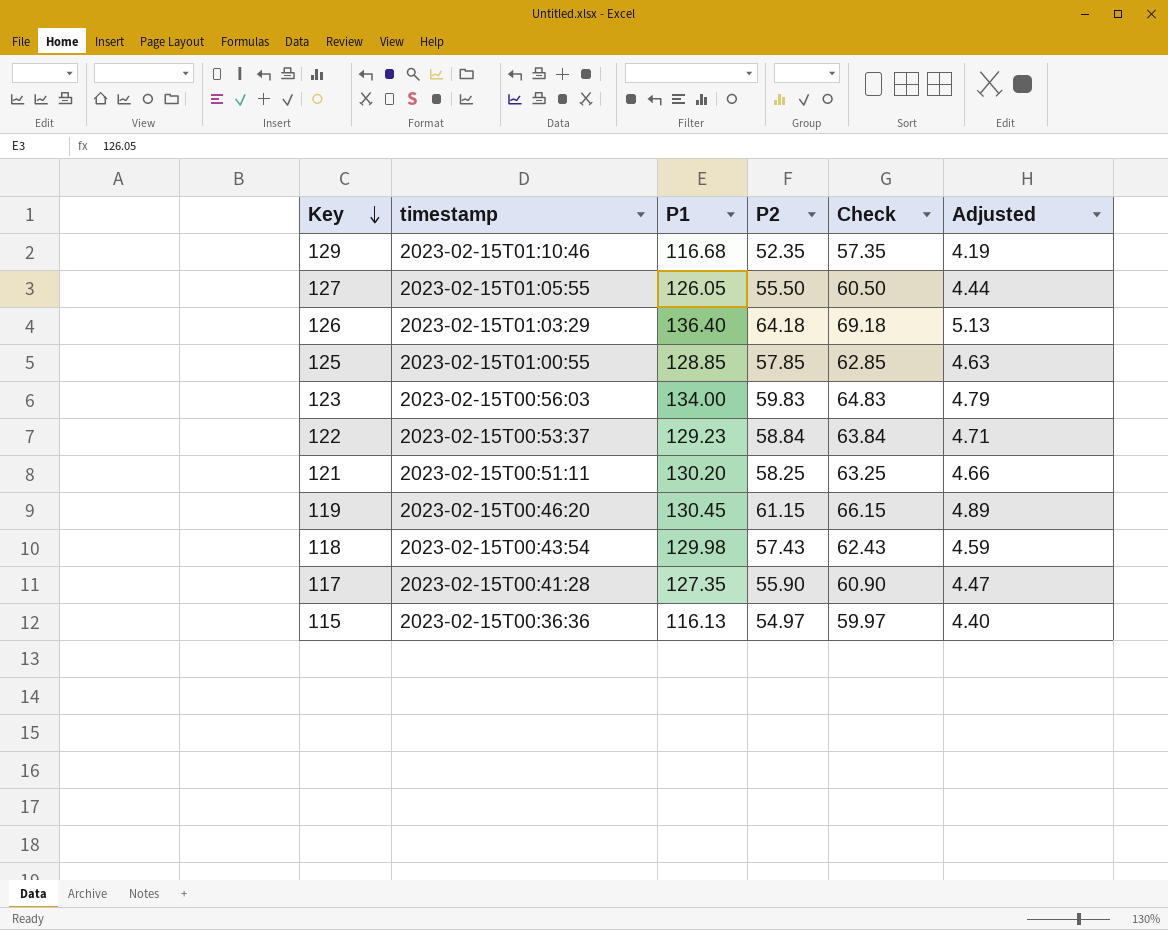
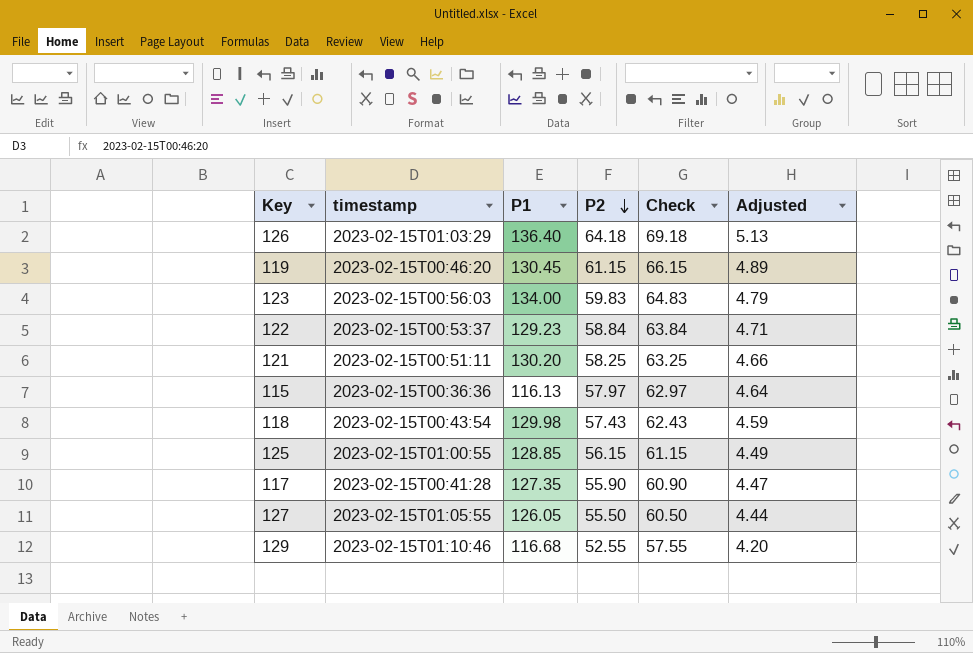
row order: Key descending -> P2 descending
115 | P2: 54.97 -> 57.97
115 | Check: 59.97 -> 62.97
115 | Adjusted: 4.40 -> 4.64
125 | P2: 57.85 -> 56.15
125 | Check: 62.85 -> 61.15
125 | Adjusted: 4.63 -> 4.49
129 | P2: 52.35 -> 52.55
129 | Check: 57.35 -> 57.55
129 | Adjusted: 4.19 -> 4.20

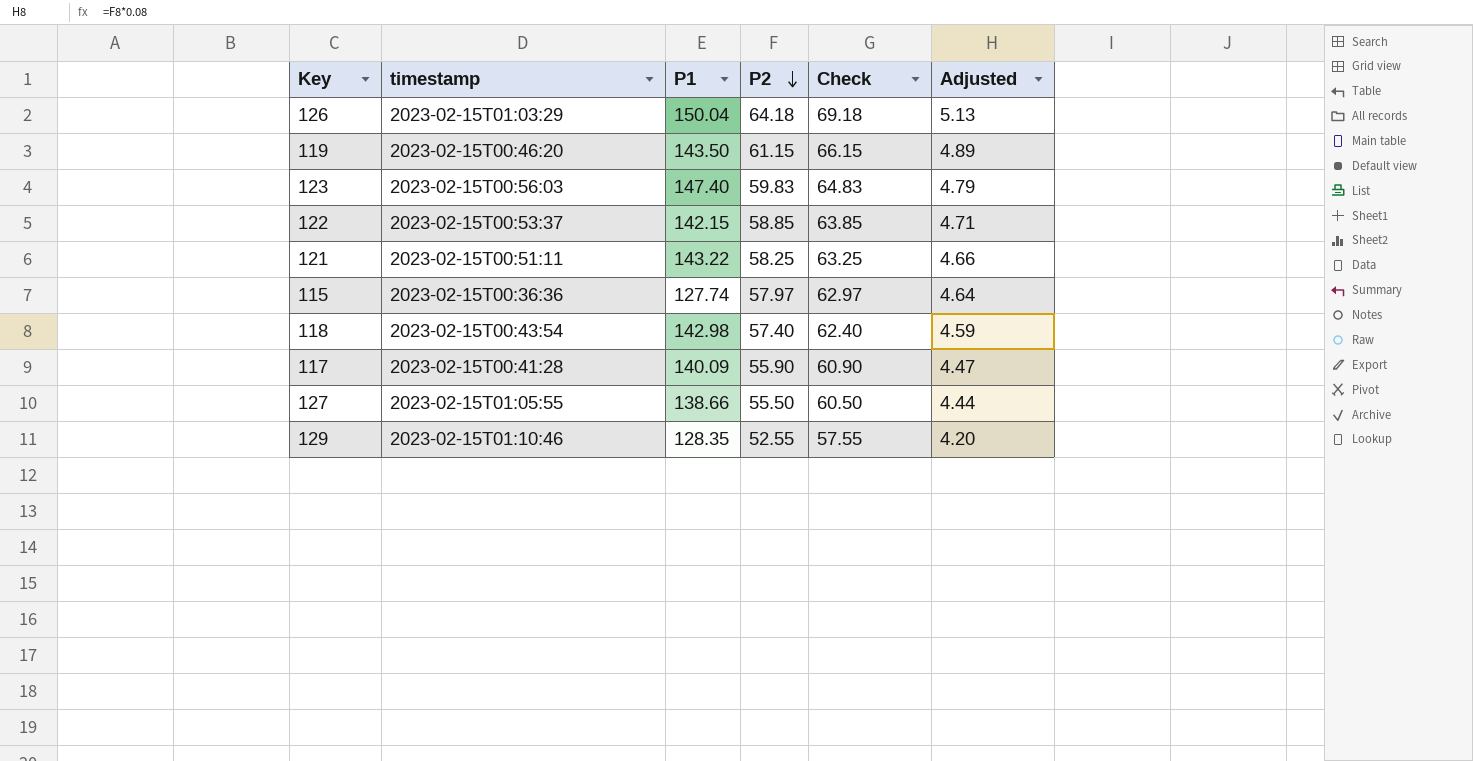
row 125: 2023-02-15T01:00:55 | 128.85 | 56.15 | 61.15 | 4.49 -> none
126 | P1: 136.40 -> 150.04
119 | P1: 130.45 -> 143.50
123 | P1: 134.00 -> 147.40
122 | P1: 129.23 -> 142.15
122 | P2: 58.84 -> 58.85
122 | Check: 63.84 -> 63.85
121 | P1: 130.20 -> 143.22
115 | P1: 116.13 -> 127.74
118 | P1: 129.98 -> 142.98
118 | P2: 57.43 -> 57.40
118 | Check: 62.43 -> 62.40
117 | P1: 127.35 -> 140.09
127 | P1: 126.05 -> 138.66
129 | P1: 116.68 -> 128.35

